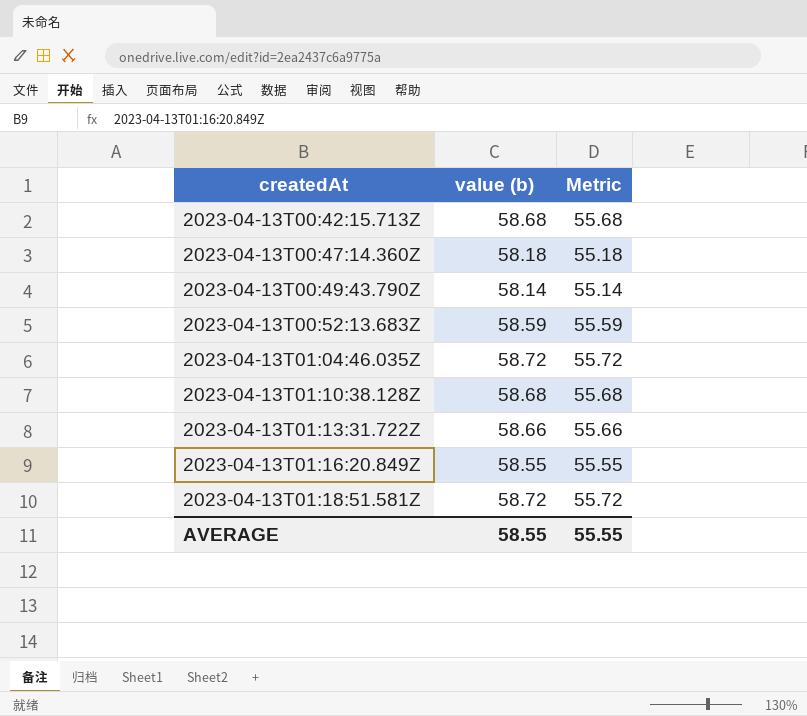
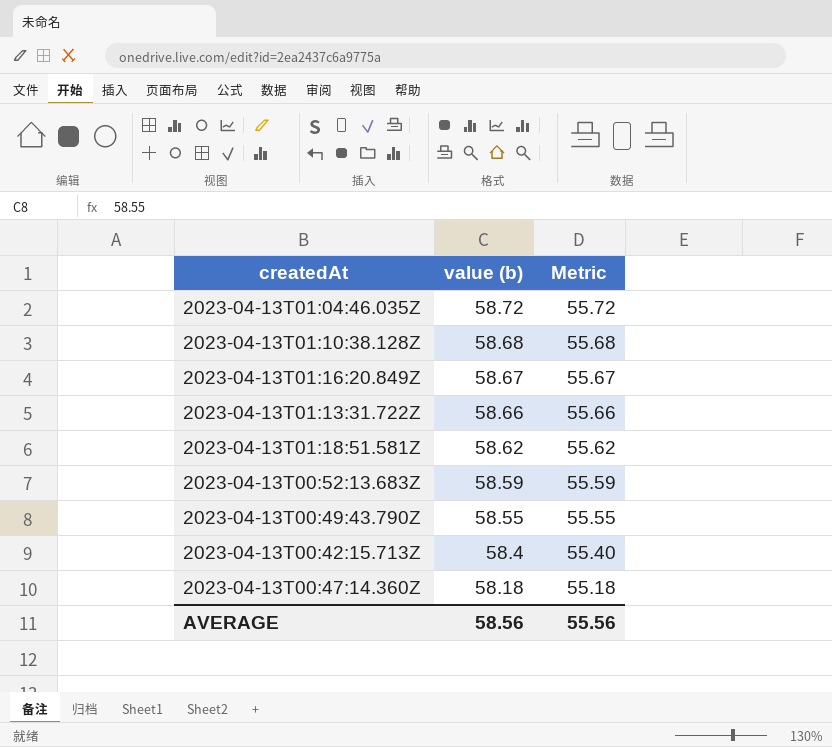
row order: createdAt ascending -> value (b) descending
2023-04-13T01:16:20.849Z | value (b): 58.55 -> 58.67
2023-04-13T01:16:20.849Z | Metric: 55.55 -> 55.67
2023-04-13T01:18:51.581Z | value (b): 58.72 -> 58.62
2023-04-13T01:18:51.581Z | Metric: 55.72 -> 55.62
2023-04-13T00:49:43.790Z | value (b): 58.14 -> 58.55
2023-04-13T00:49:43.790Z | Metric: 55.14 -> 55.55
2023-04-13T00:42:15.713Z | value (b): 58.68 -> 58.4
2023-04-13T00:42:15.713Z | Metric: 55.68 -> 55.40
AVERAGE | value (b): 58.55 -> 58.56
AVERAGE | Metric: 55.55 -> 55.56

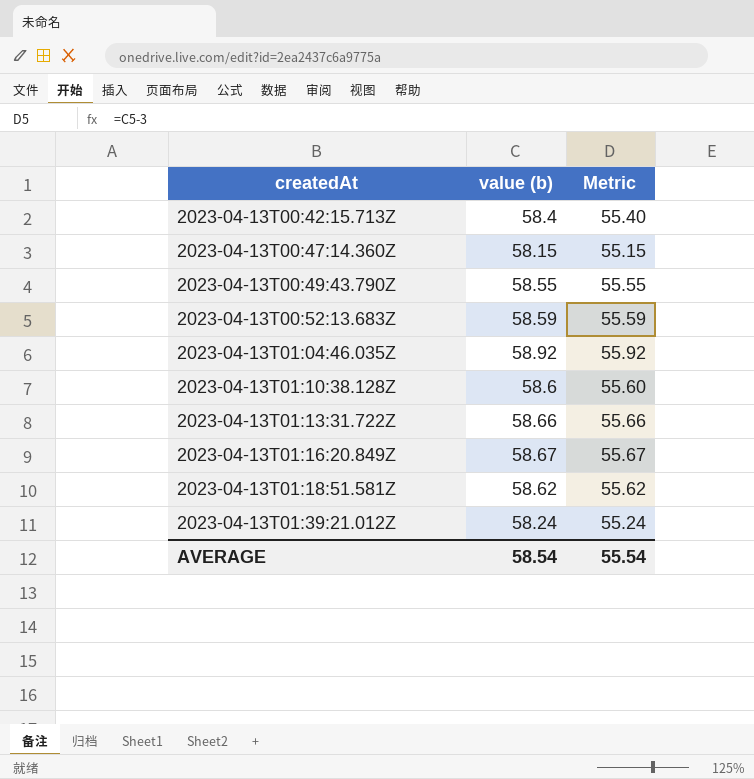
row order: value (b) descending -> createdAt ascending
2023-04-13T00:47:14.360Z | value (b): 58.18 -> 58.15
2023-04-13T00:47:14.360Z | Metric: 55.18 -> 55.15
2023-04-13T01:04:46.035Z | value (b): 58.72 -> 58.92
2023-04-13T01:04:46.035Z | Metric: 55.72 -> 55.92
2023-04-13T01:10:38.128Z | value (b): 58.68 -> 58.6
2023-04-13T01:10:38.128Z | Metric: 55.68 -> 55.60
row 2023-04-13T01:39:21.012Z: none -> 58.24 | 55.24
AVERAGE | value (b): 58.56 -> 58.54
AVERAGE | Metric: 55.56 -> 55.54

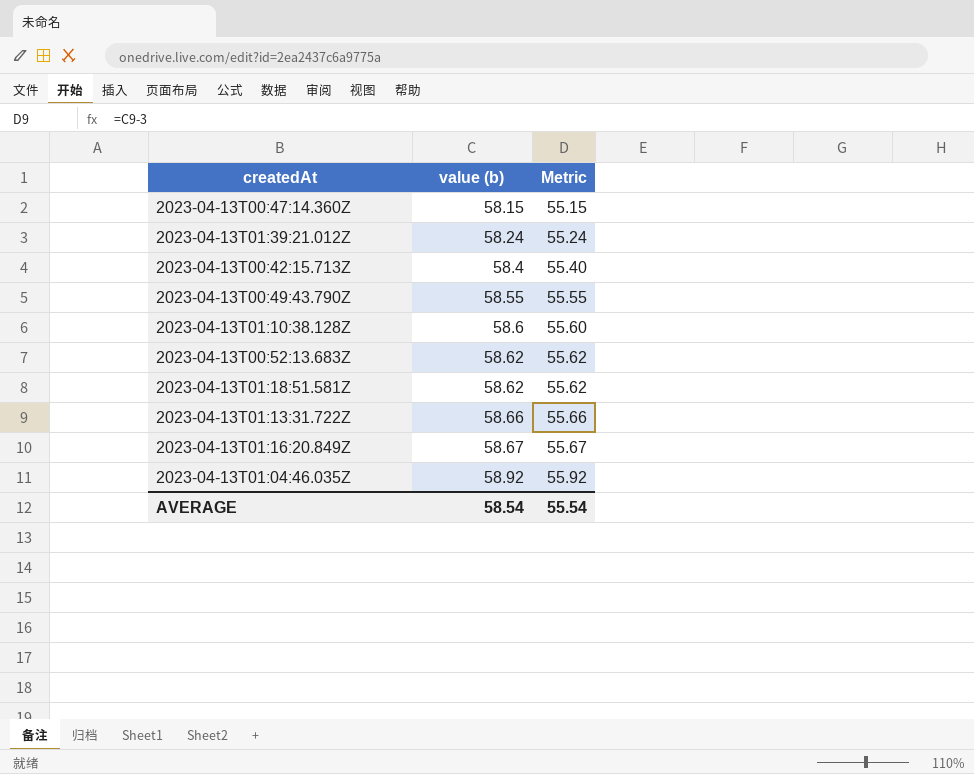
row order: createdAt ascending -> value (b) ascending
2023-04-13T00:52:13.683Z | value (b): 58.59 -> 58.62
2023-04-13T00:52:13.683Z | Metric: 55.59 -> 55.62

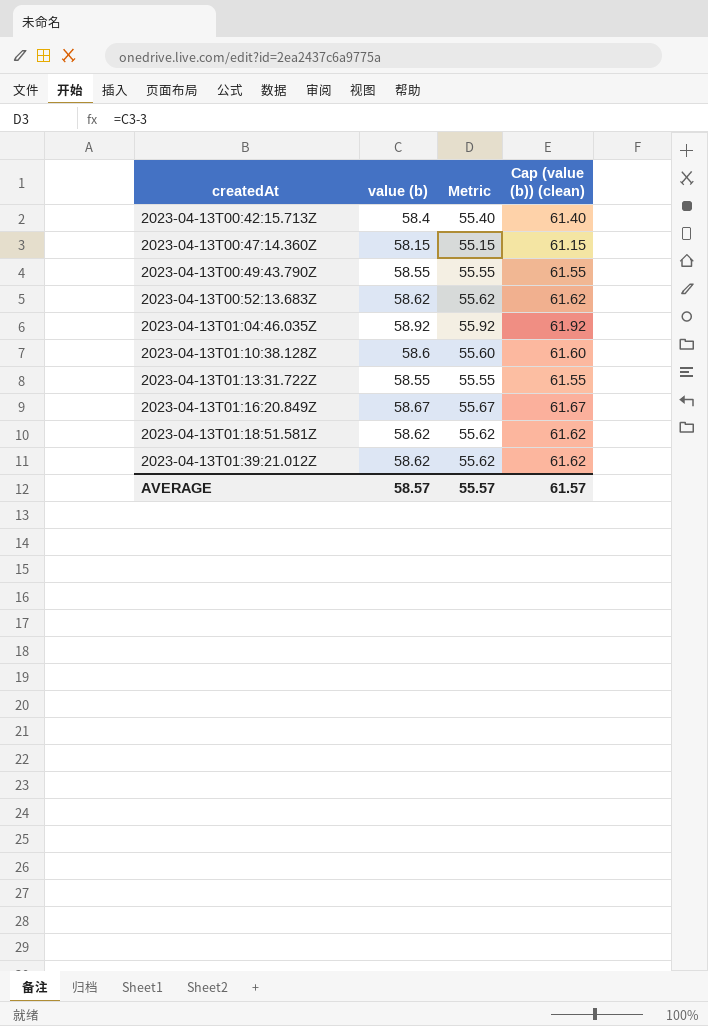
row order: value (b) ascending -> createdAt ascending
column Cap (value (b)) (clean) | formula: none -> [value (b)] + 3
2023-04-13T01:13:31.722Z | value (b): 58.66 -> 58.55
2023-04-13T01:13:31.722Z | Metric: 55.66 -> 55.55
2023-04-13T01:39:21.012Z | value (b): 58.24 -> 58.62
2023-04-13T01:39:21.012Z | Metric: 55.24 -> 55.62
AVERAGE | value (b): 58.54 -> 58.57
AVERAGE | Metric: 55.54 -> 55.57

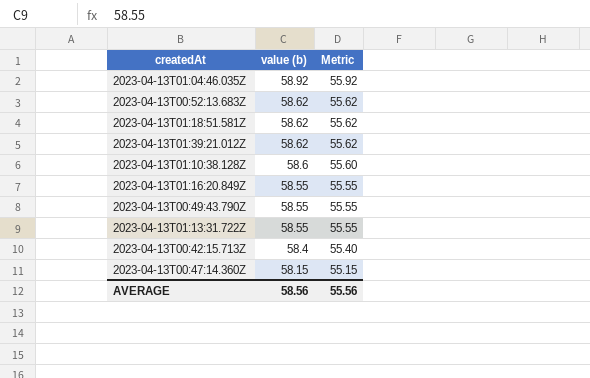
row order: createdAt ascending -> value (b) descending
column Cap (value (b)) (clean) | formula: [value (b)] + 3 -> none
2023-04-13T01:16:20.849Z | value (b): 58.67 -> 58.55
2023-04-13T01:16:20.849Z | Metric: 55.67 -> 55.55
AVERAGE | value (b): 58.57 -> 58.56
AVERAGE | Metric: 55.57 -> 55.56

